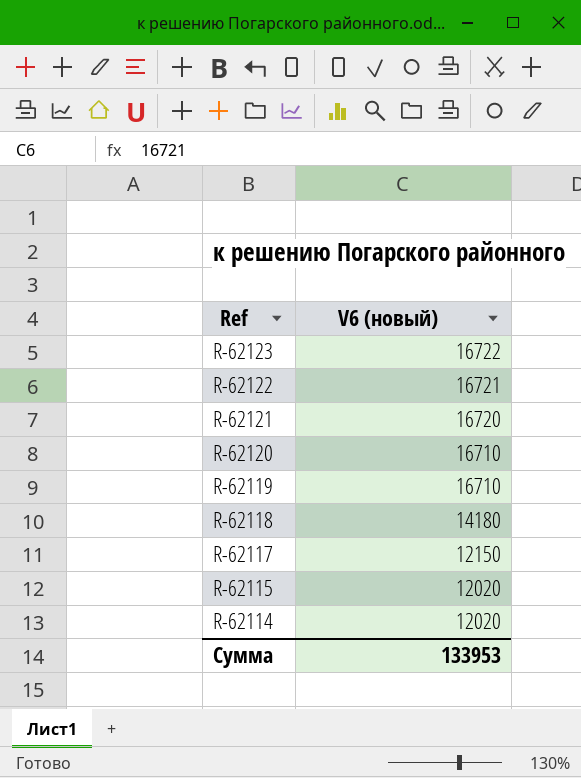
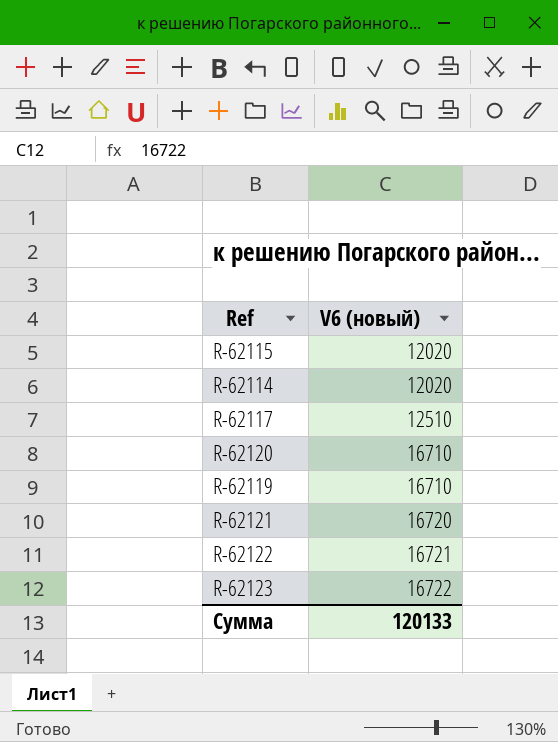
row order: Ref descending -> V6 (новый) ascending
row R-62118: 14180 -> none
R-62117 | V6 (новый): 12150 -> 12510
Сумма | V6 (новый): 133953 -> 120133

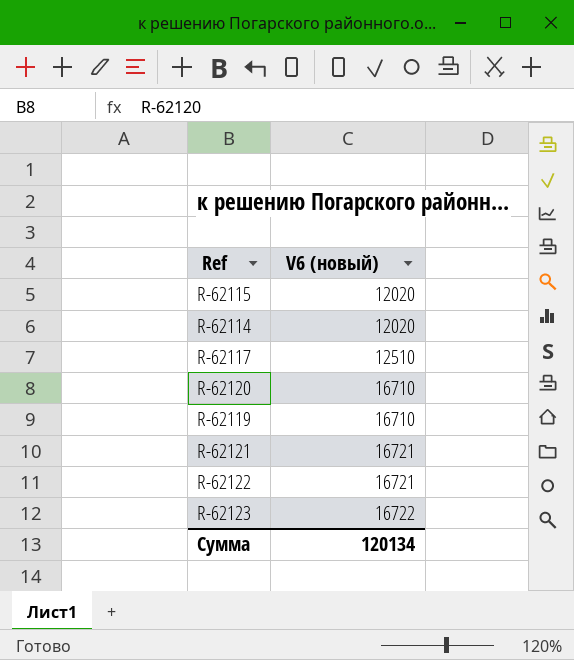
R-62121 | V6 (новый): 16720 -> 16721
Сумма | V6 (новый): 120133 -> 120134

